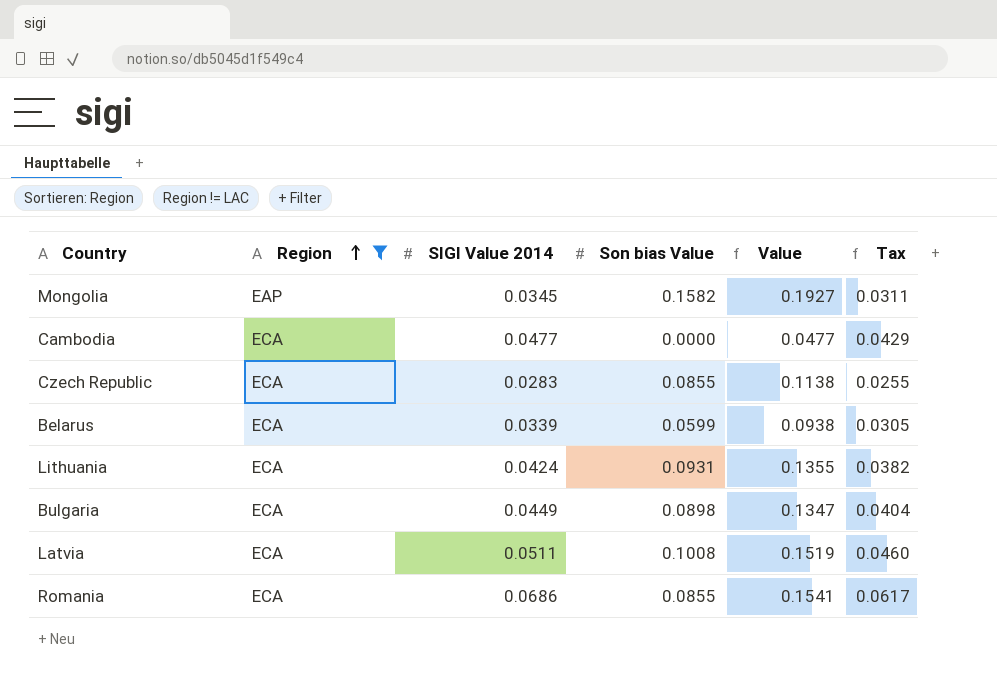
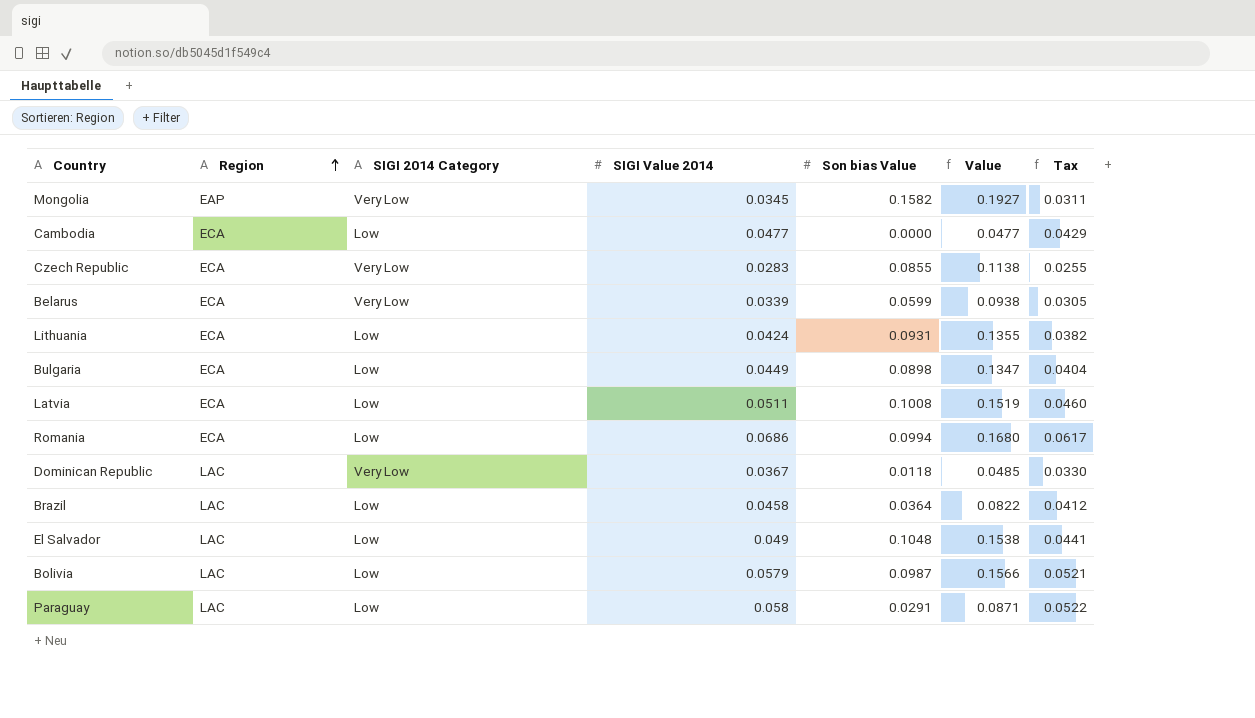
filter: Region != LAC -> none
column SIGI 2014 Category | position: none -> 3
Romania | Son bias Value: 0.0855 -> 0.0994
Romania | Value: 0.1541 -> 0.1680

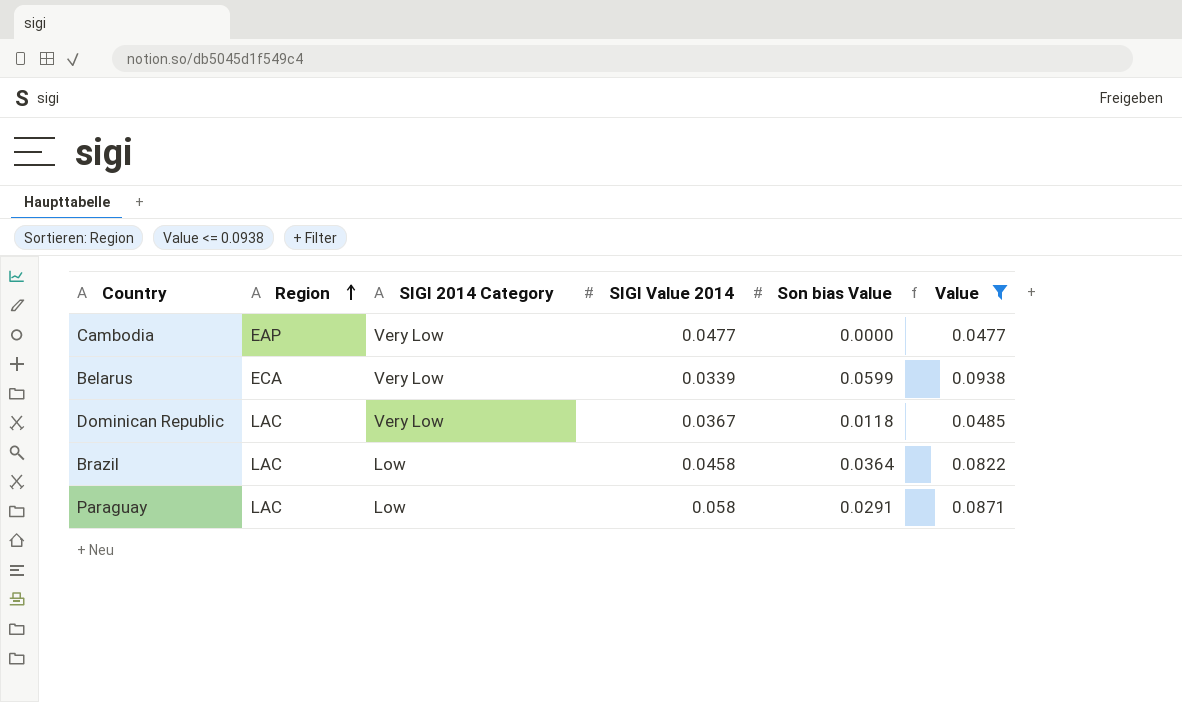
filter: none -> Value <= 0.0938
column Tax | formula: [SIGI Value 2014] * 0.9 -> none
Cambodia | Region: ECA -> EAP
Cambodia | SIGI 2014 Category: Low -> Very Low

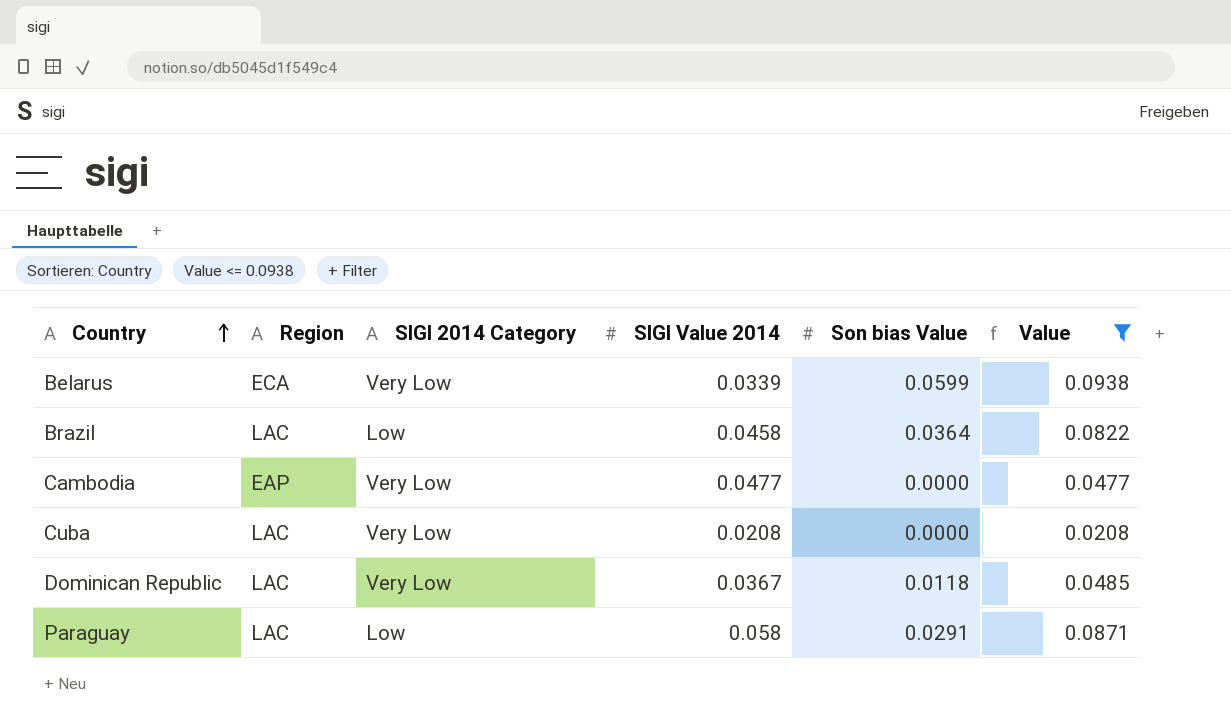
row order: Region ascending -> Country ascending
row Cuba: none -> LAC | Very Low | 0.0208 | 0.0000 | 0.0208

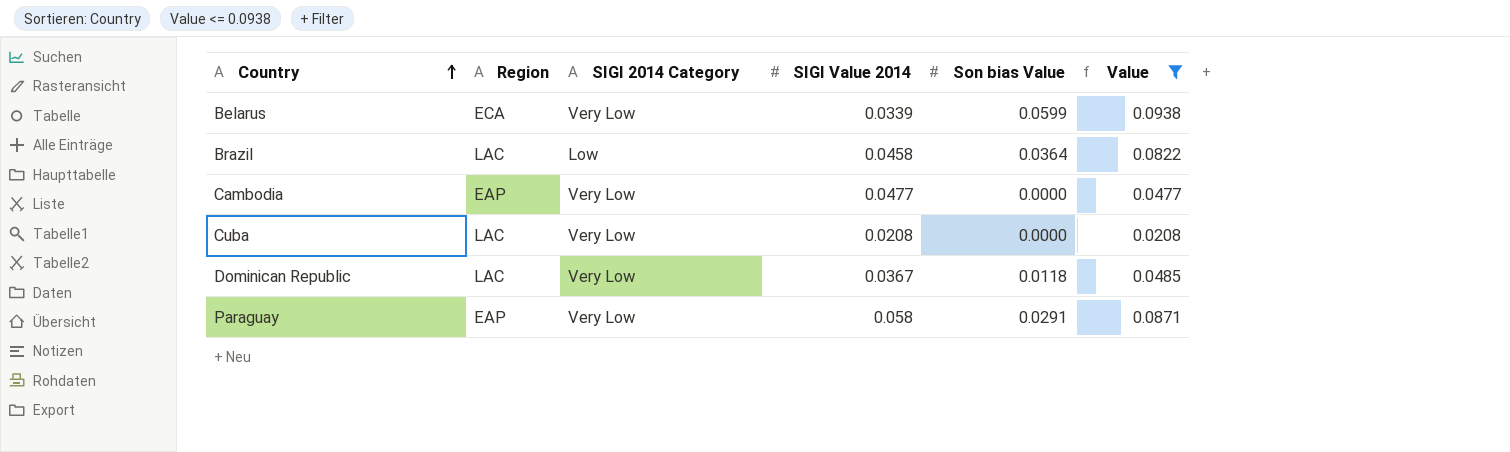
Paraguay | Region: LAC -> EAP
Paraguay | SIGI 2014 Category: Low -> Very Low

